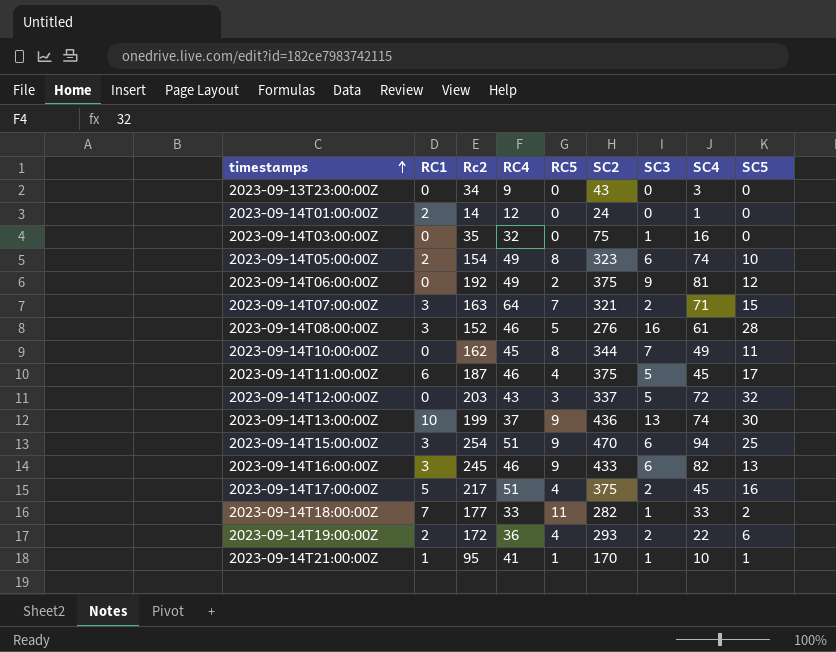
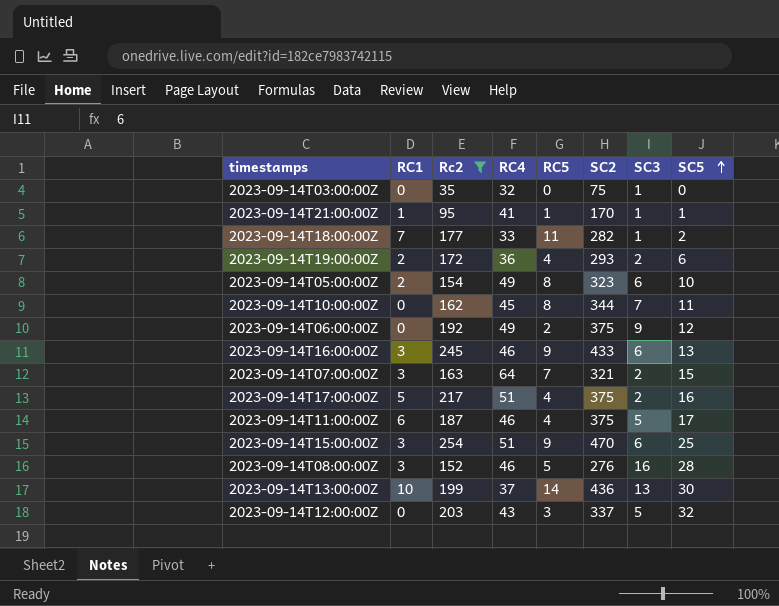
filter: none -> Rc2 >= 35
row order: timestamps ascending -> SC5 ascending
column SC4 | position: 8 -> none
2023-09-14T13:00:00Z | RC5: 9 -> 14

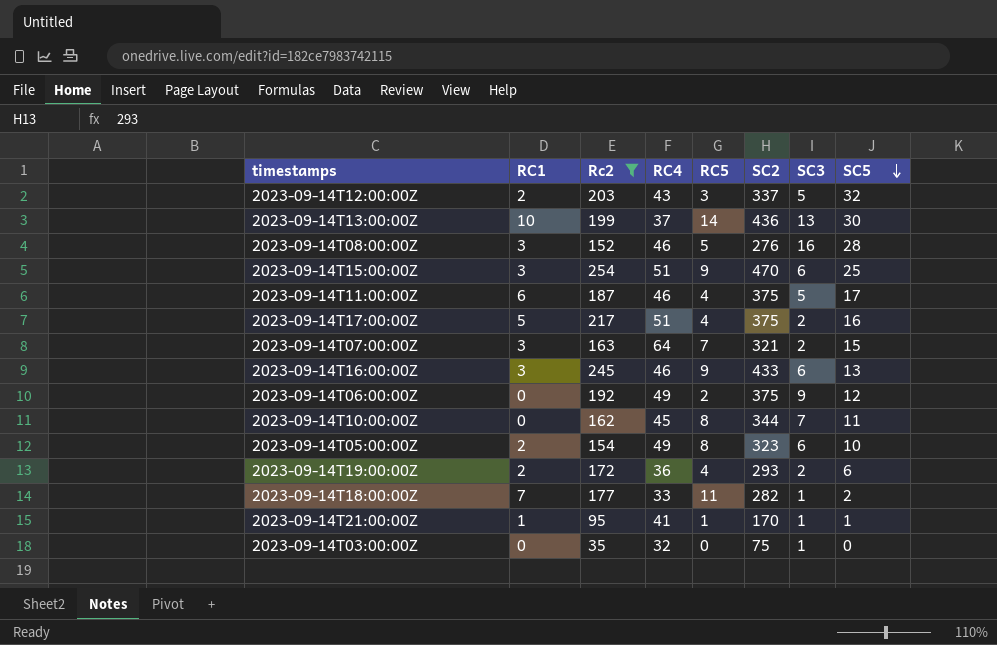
row order: SC5 ascending -> SC5 descending
2023-09-14T12:00:00Z | RC1: 0 -> 2

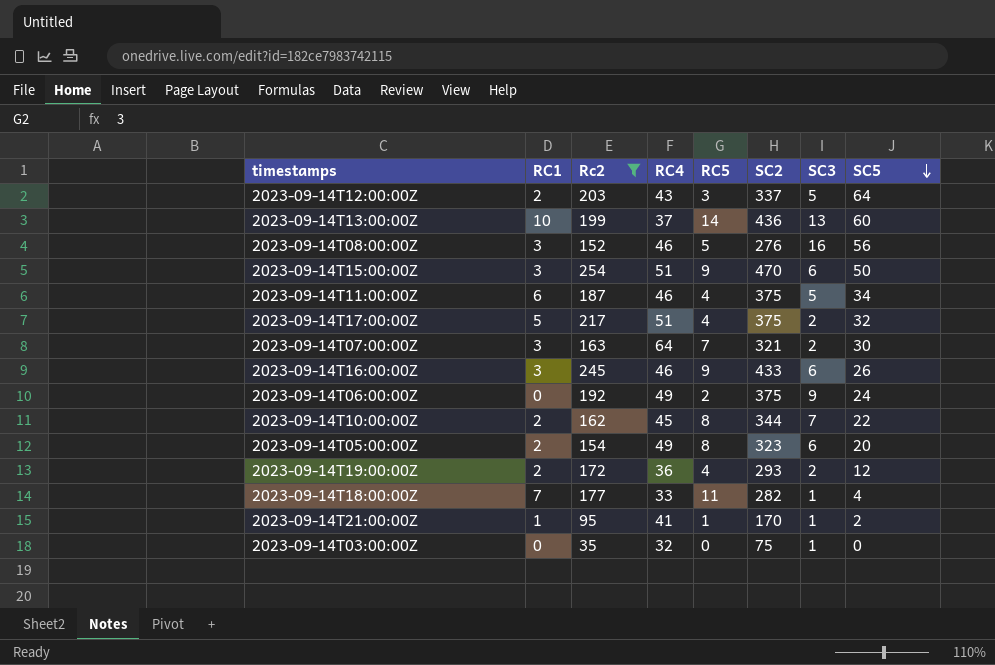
2023-09-14T12:00:00Z | SC5: 32 -> 64
2023-09-14T13:00:00Z | SC5: 30 -> 60
2023-09-14T08:00:00Z | SC5: 28 -> 56
2023-09-14T15:00:00Z | SC5: 25 -> 50
2023-09-14T11:00:00Z | SC5: 17 -> 34
2023-09-14T17:00:00Z | SC5: 16 -> 32
2023-09-14T07:00:00Z | SC5: 15 -> 30
2023-09-14T16:00:00Z | SC5: 13 -> 26
2023-09-14T06:00:00Z | SC5: 12 -> 24
2023-09-14T10:00:00Z | RC1: 0 -> 2
2023-09-14T10:00:00Z | SC5: 11 -> 22
2023-09-14T05:00:00Z | SC5: 10 -> 20
2023-09-14T19:00:00Z | SC5: 6 -> 12
2023-09-14T18:00:00Z | SC5: 2 -> 4
2023-09-14T21:00:00Z | SC5: 1 -> 2

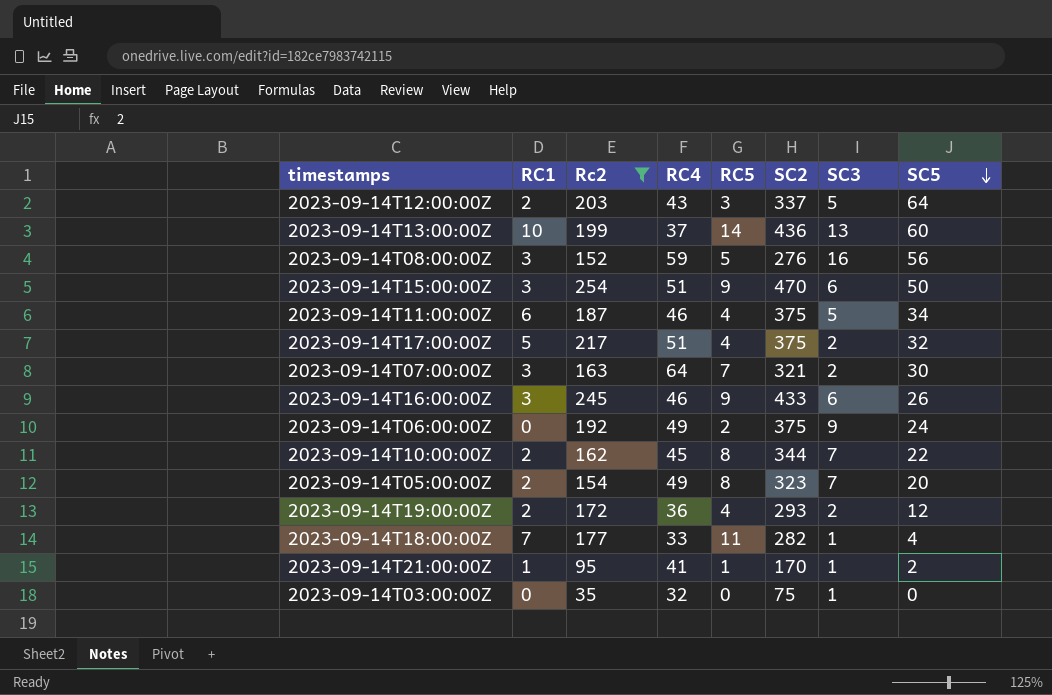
2023-09-14T08:00:00Z | RC4: 46 -> 59
2023-09-14T05:00:00Z | SC3: 6 -> 7

